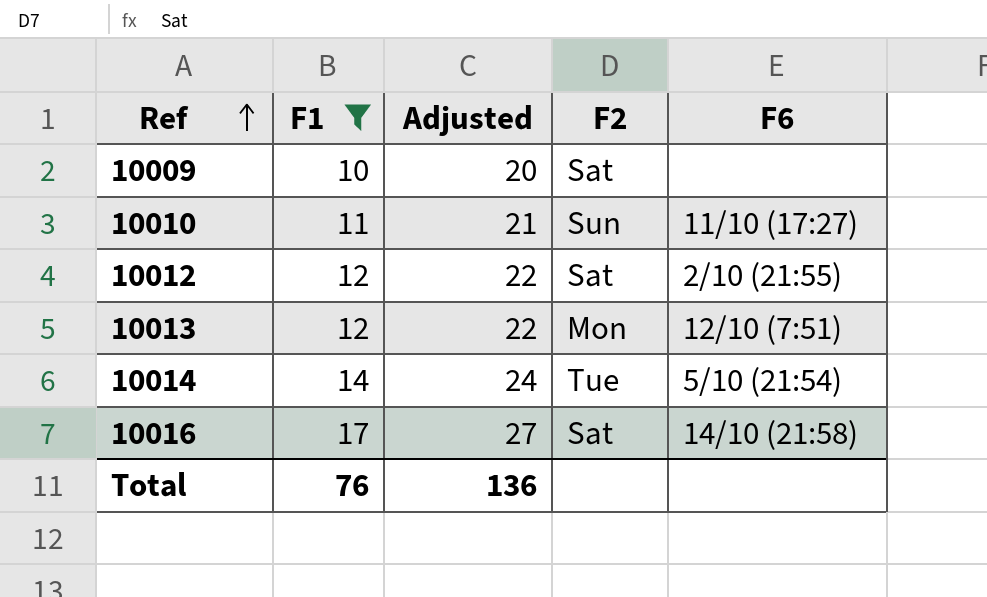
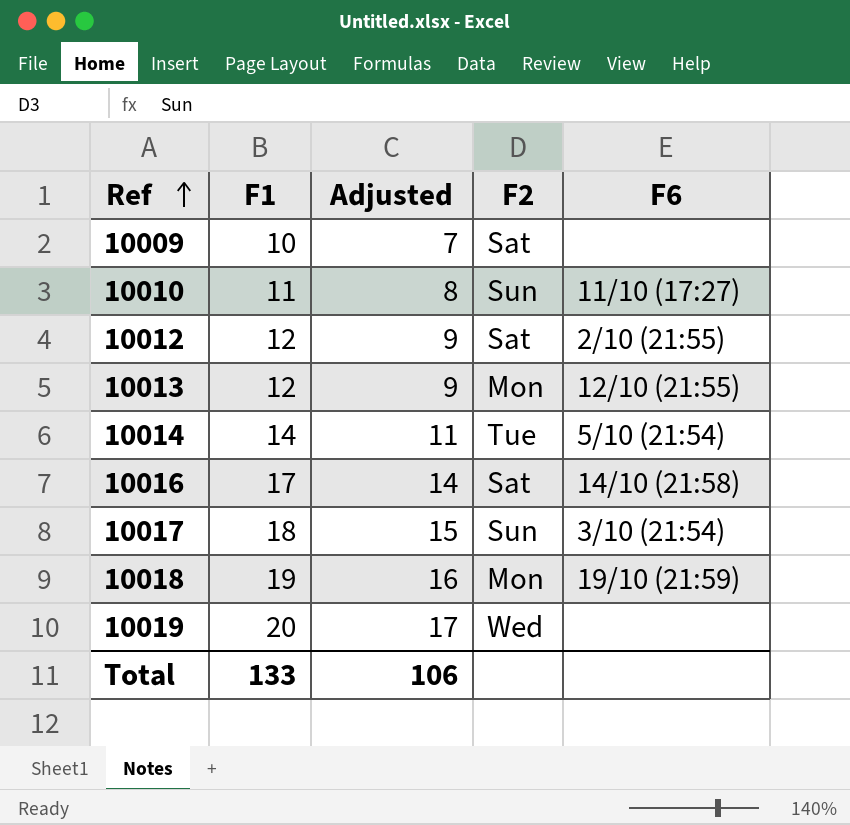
filter: F1 <= 17 -> none
column Adjusted | formula: [F1] + 10 -> [F1] - 3
10013 | F6: 12/10 (7:51) -> 12/10 (21:55)
Total | F1: 76 -> 133
Total | Adjusted: 136 -> 106

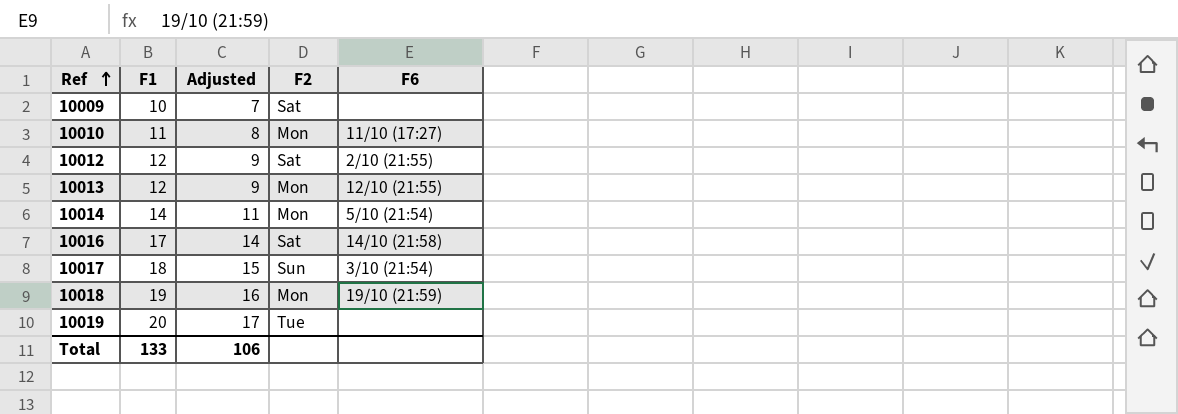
10010 | F2: Sun -> Mon
10014 | F2: Tue -> Mon
10019 | F2: Wed -> Tue

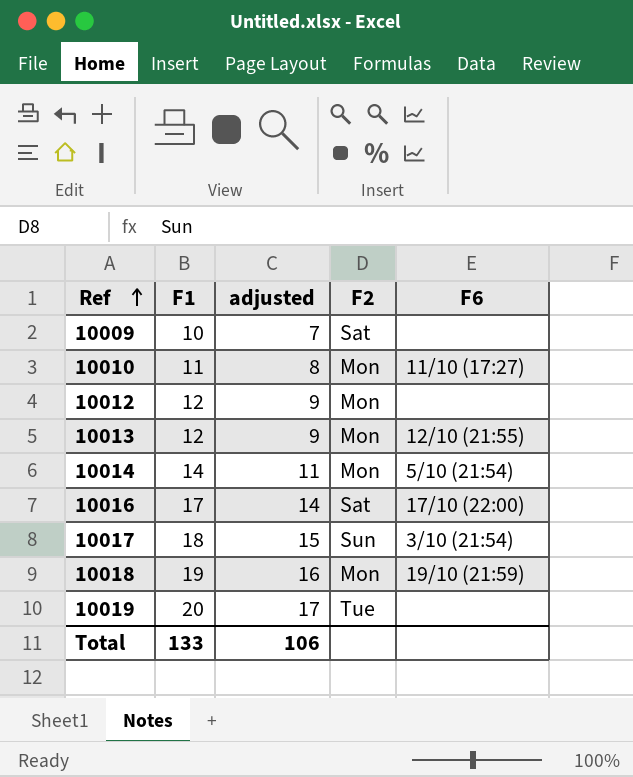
column name: Adjusted -> adjusted
10012 | F2: Sat -> Mon
10012 | F6: 2/10 (21:55) -> none
10016 | F6: 14/10 (21:58) -> 17/10 (22:00)

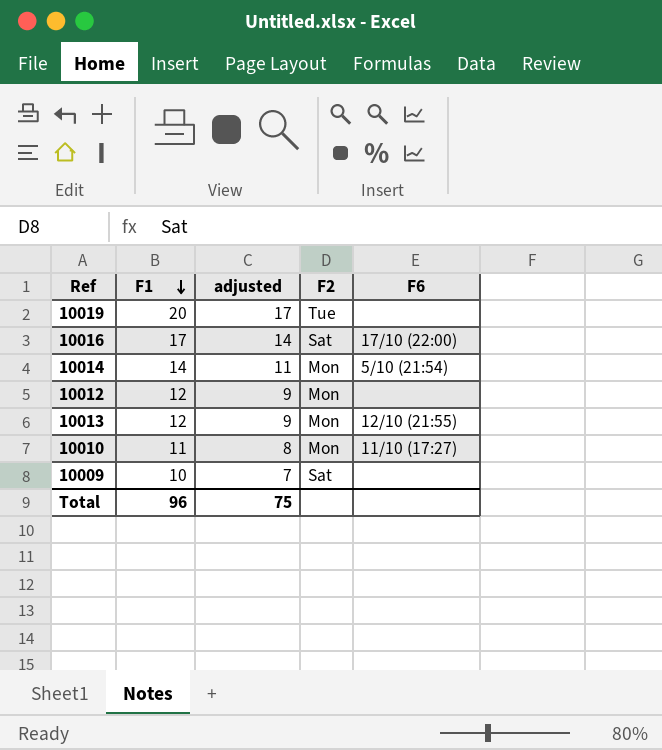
row order: Ref ascending -> F1 descending
row 10017: 18 | 15 | Sun | 3/10 (21:54) -> none
row 10018: 19 | 16 | Mon | 19/10 (21:59) -> none
Total | F1: 133 -> 96
Total | adjusted: 106 -> 75

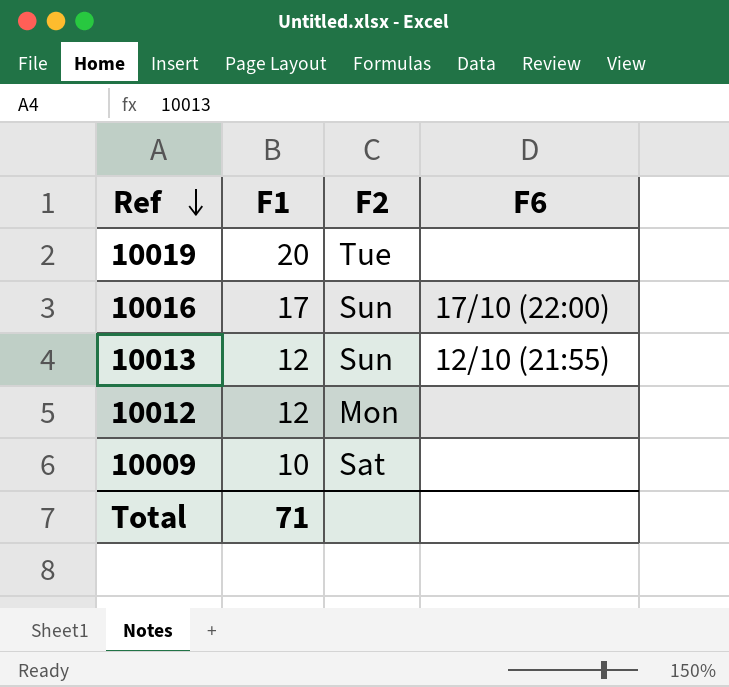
row order: F1 descending -> Ref descending
column adjusted | formula: [F1] - 3 -> none
row 10014: 14 | 11 | Mon | 5/10 (21:54) -> none
row 10010: 11 | 8 | Mon | 11/10 (17:27) -> none
10016 | F2: Sat -> Sun
10013 | F2: Mon -> Sun
Total | F1: 96 -> 71

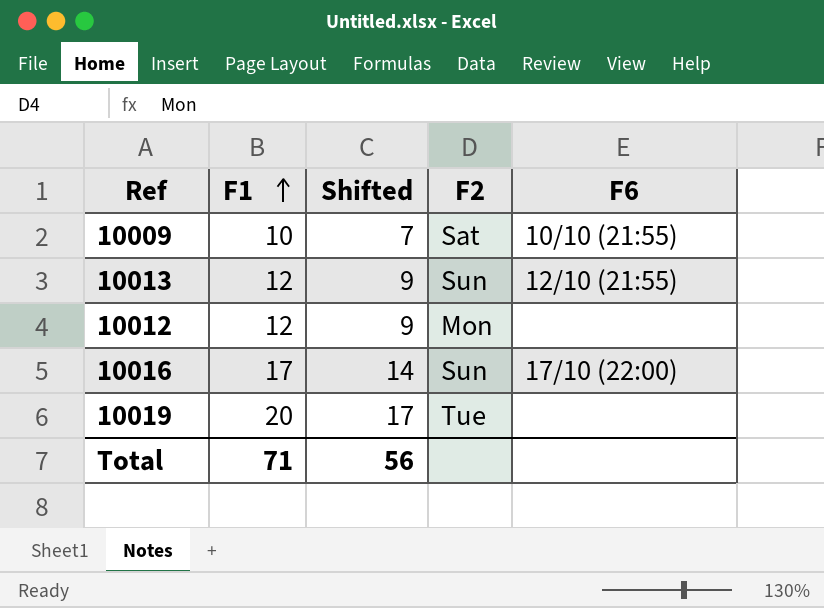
row order: Ref descending -> F1 ascending
column Shifted | formula: none -> [F1] - 3
10009 | F6: none -> 10/10 (21:55)

